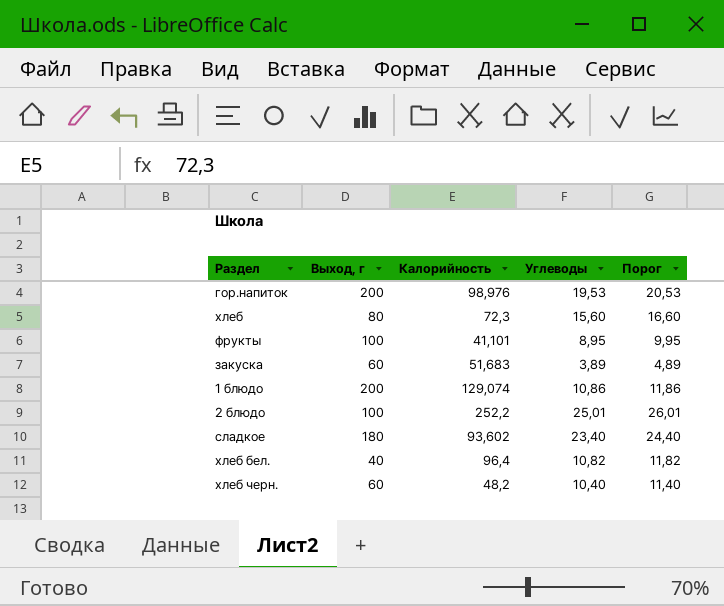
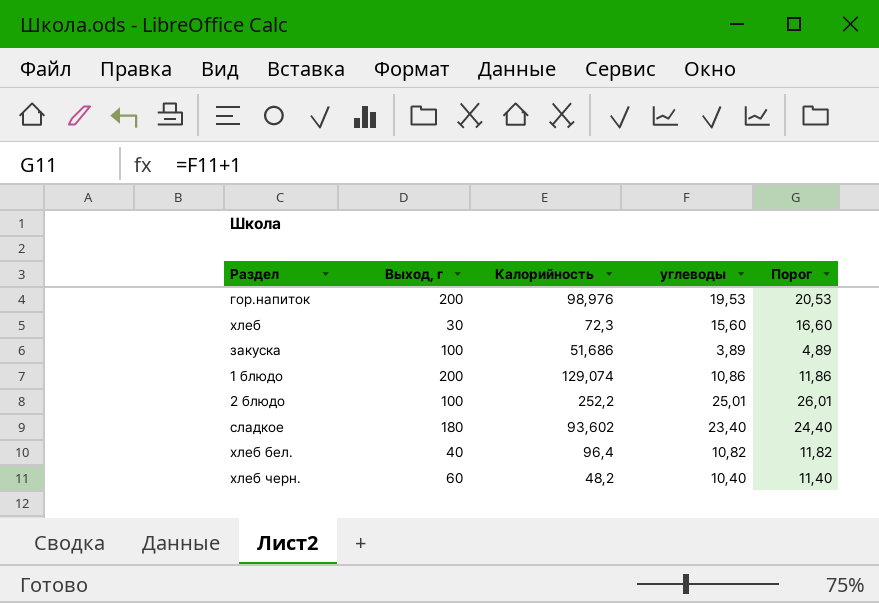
column name: Углеводы -> углеводы
row фрукты: 100 | 41,101 | 8,95 | 9,95 -> none
хлеб | Выход, г: 80 -> 30
закуска | Выход, г: 60 -> 100
закуска | Калорийность: 51,683 -> 51,686

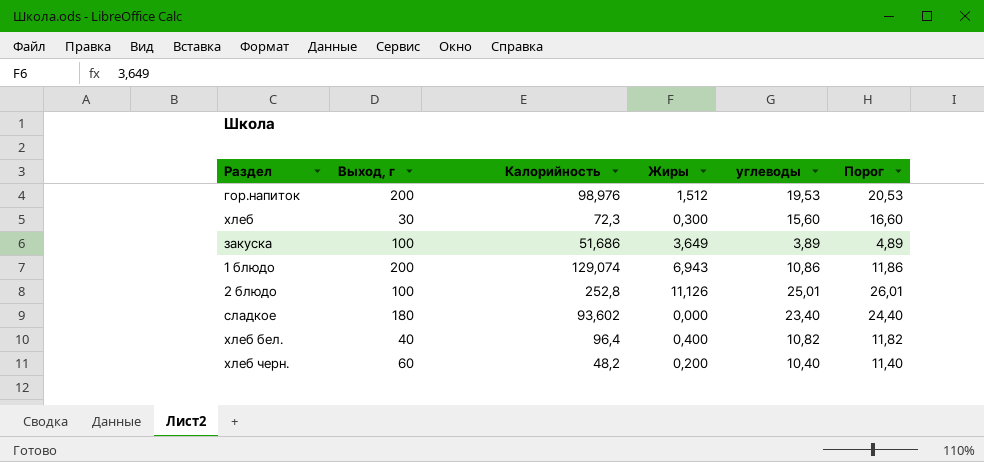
column Жиры | position: none -> 4
2 блюдо | Калорийность: 252,2 -> 252,8

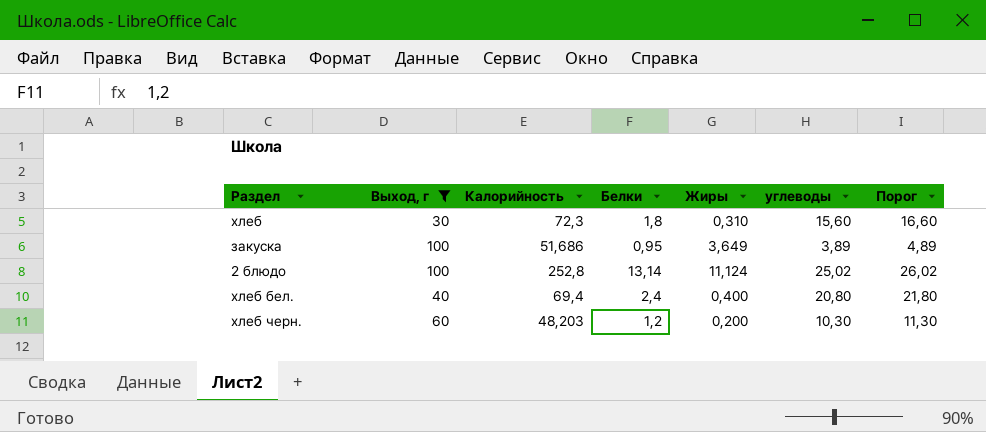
filter: none -> Выход, г <= 100
column Белки | position: none -> 4
хлеб | Жиры: 0,300 -> 0,310
2 блюдо | Жиры: 11,126 -> 11,124
2 блюдо | углеводы: 25,01 -> 25,02
2 блюдо | Порог: 26,01 -> 26,02
хлеб бел. | Калорийность: 96,4 -> 69,4
хлеб бел. | углеводы: 10,82 -> 20,80
хлеб бел. | Порог: 11,82 -> 21,80
хлеб черн. | Калорийность: 48,2 -> 48,203
хлеб черн. | углеводы: 10,40 -> 10,30
хлеб черн. | Порог: 11,40 -> 11,30

